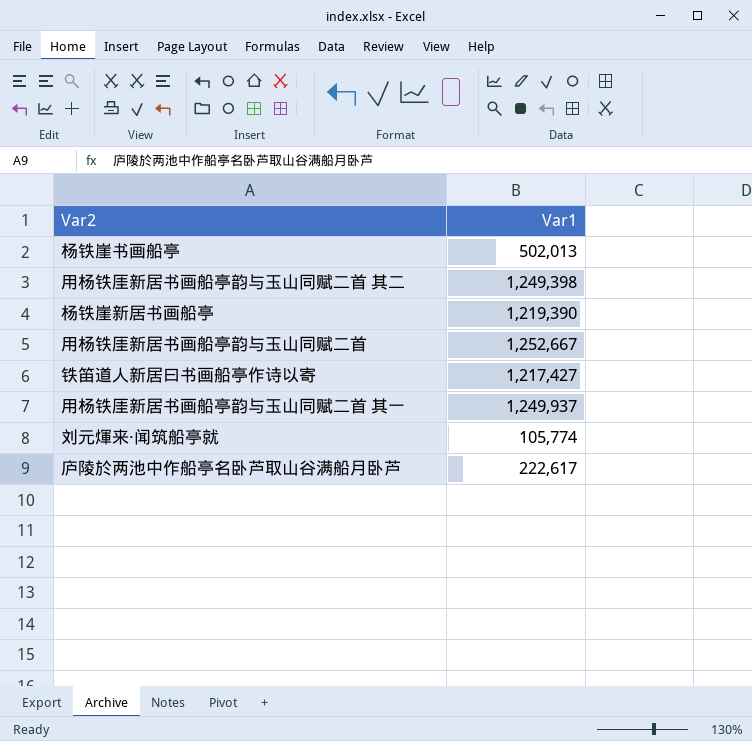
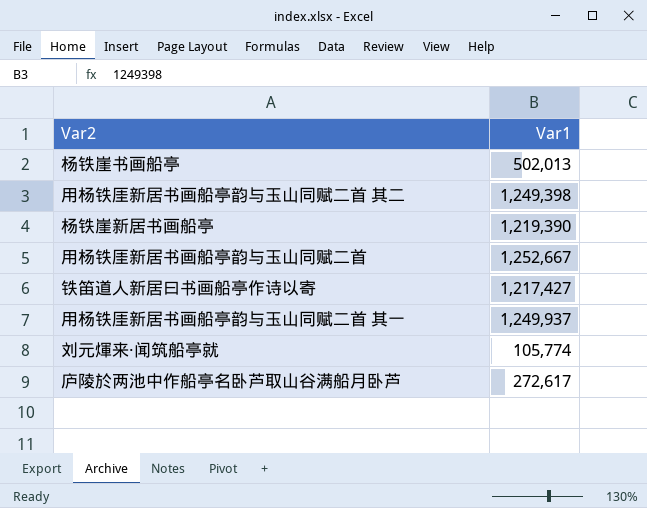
庐陵於两池中作船亭名卧芦取山谷满船月卧芦 | Var1: 222,617 -> 272,617

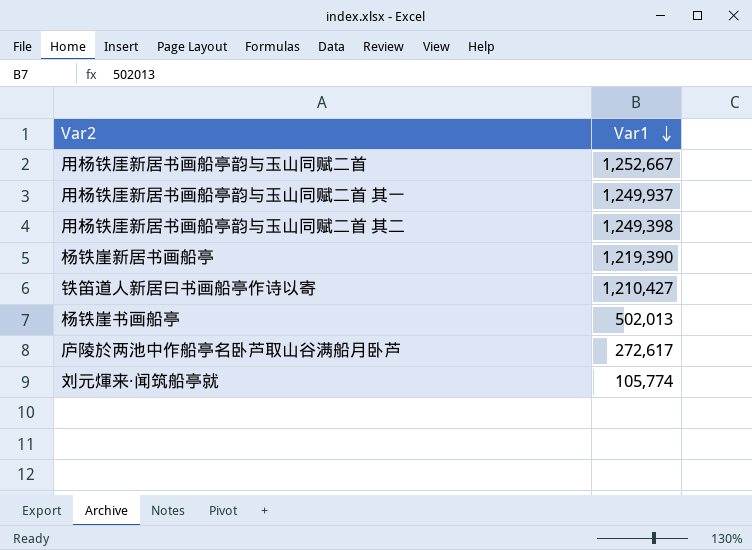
row order: none -> Var1 descending
铁笛道人新居曰书画船亭作诗以寄 | Var1: 1,217,427 -> 1,210,427

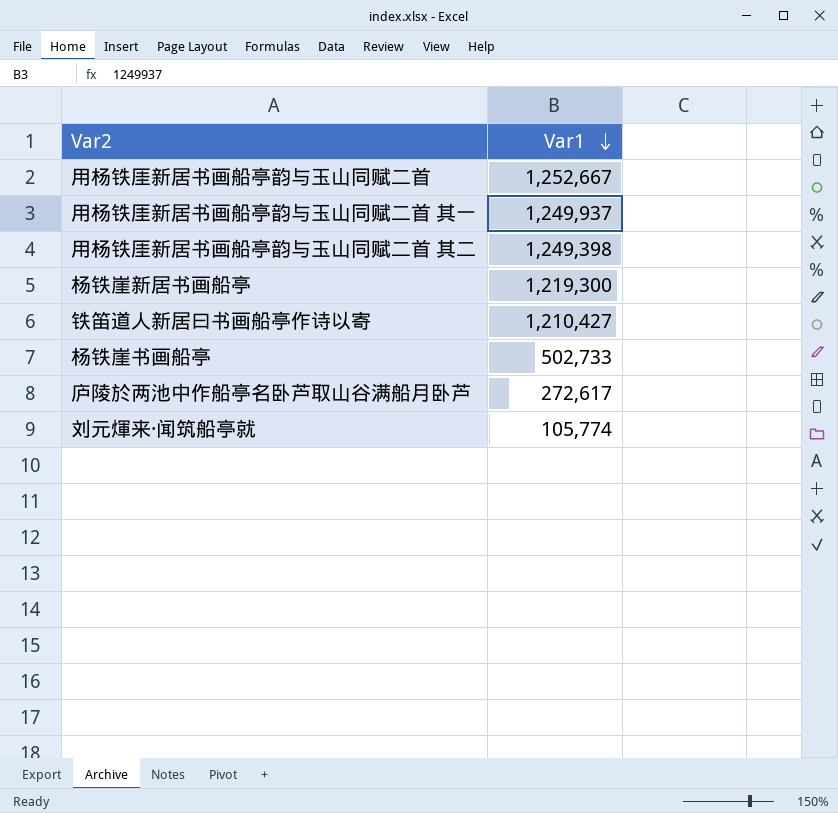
杨铁崖新居书画船亭 | Var1: 1,219,390 -> 1,219,300
杨铁崖书画船亭 | Var1: 502,013 -> 502,733

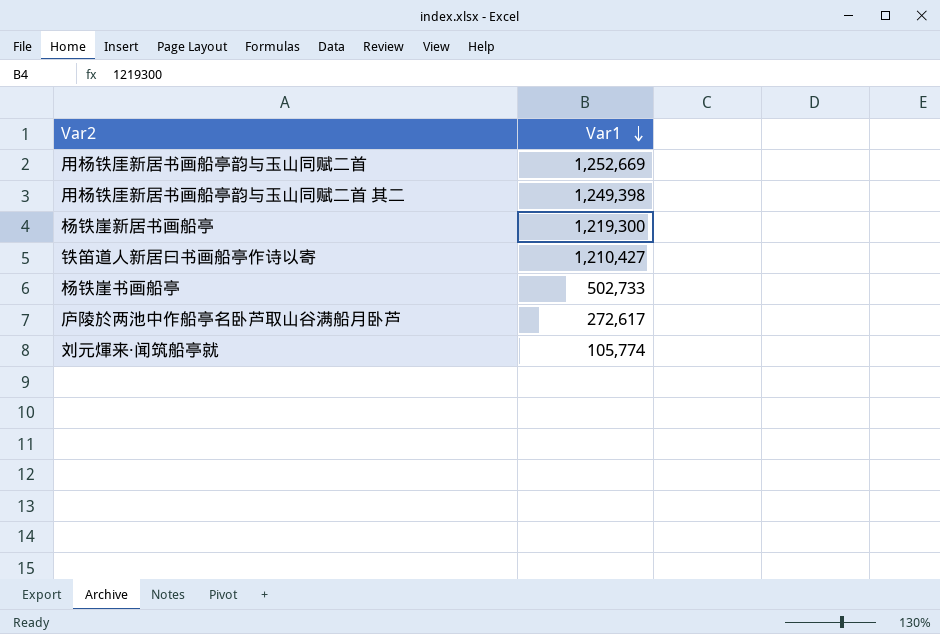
row 用杨铁厓新居书画船亭韵与玉山同赋二首 其一: 1,249,937 -> none
用杨铁厓新居书画船亭韵与玉山同赋二首 | Var1: 1,252,667 -> 1,252,669

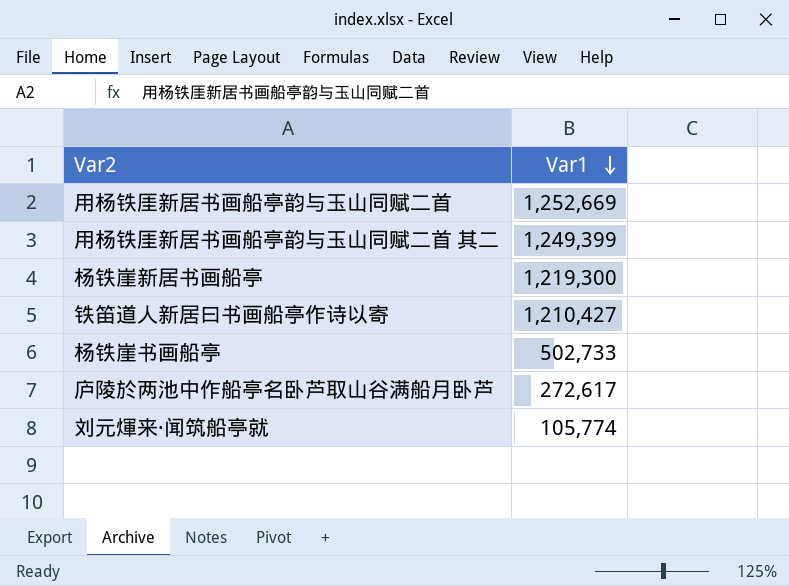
用杨铁厓新居书画船亭韵与玉山同赋二首 其二 | Var1: 1,249,398 -> 1,249,399

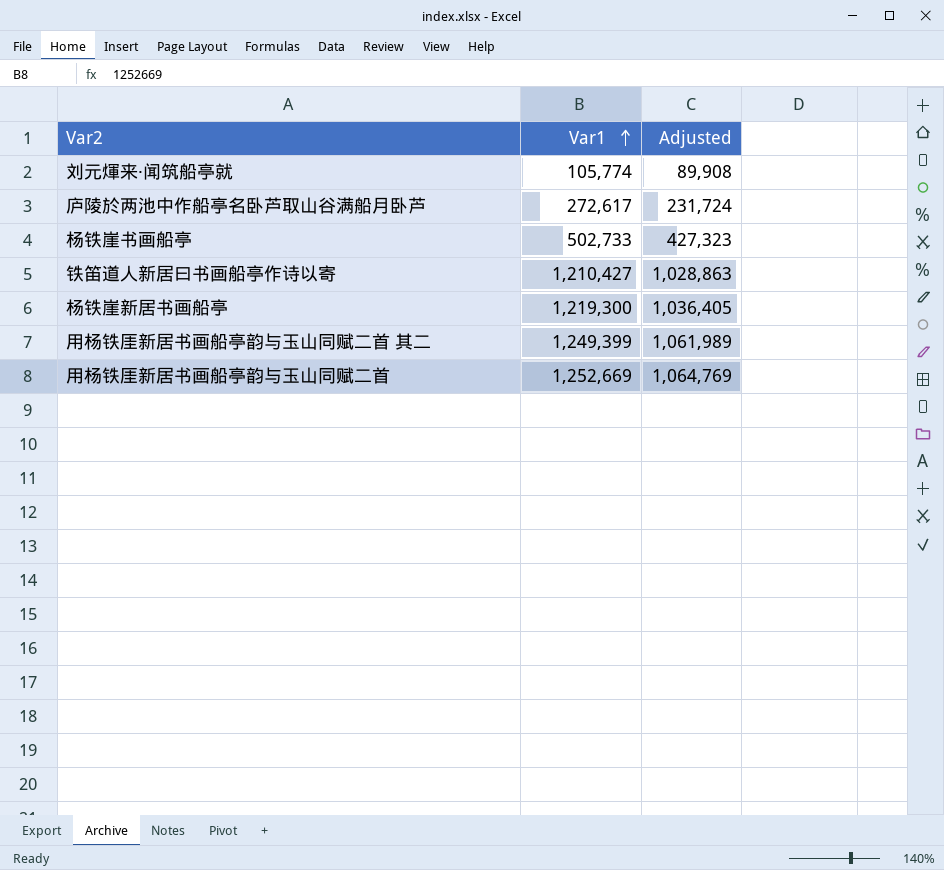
row order: Var1 descending -> Var1 ascending
column Adjusted | formula: none -> [Var1] * 0.85

